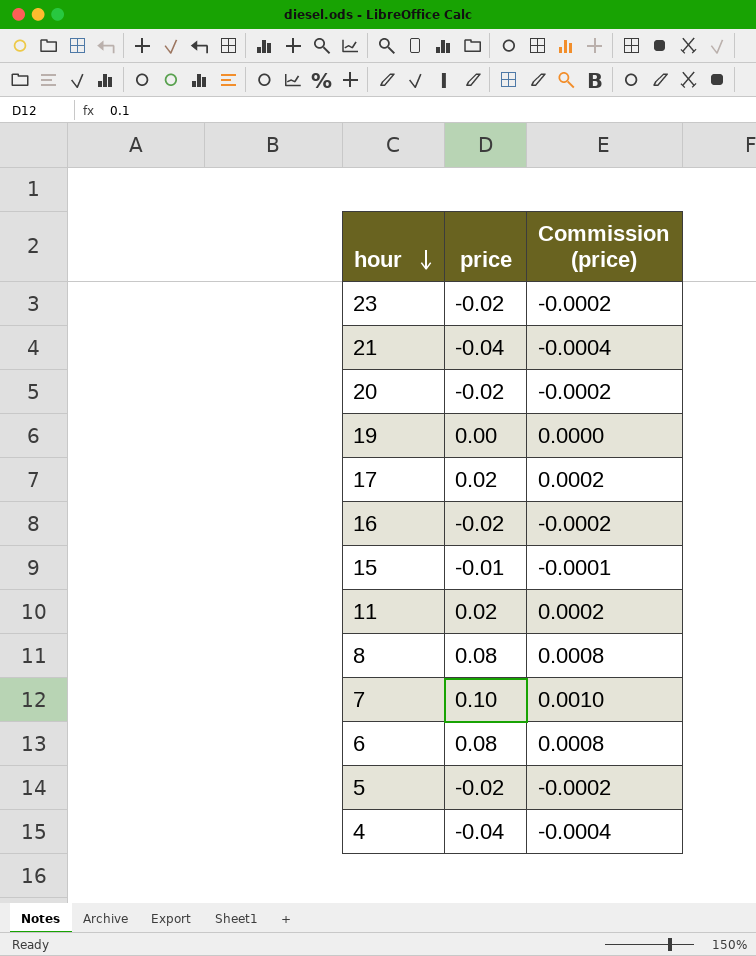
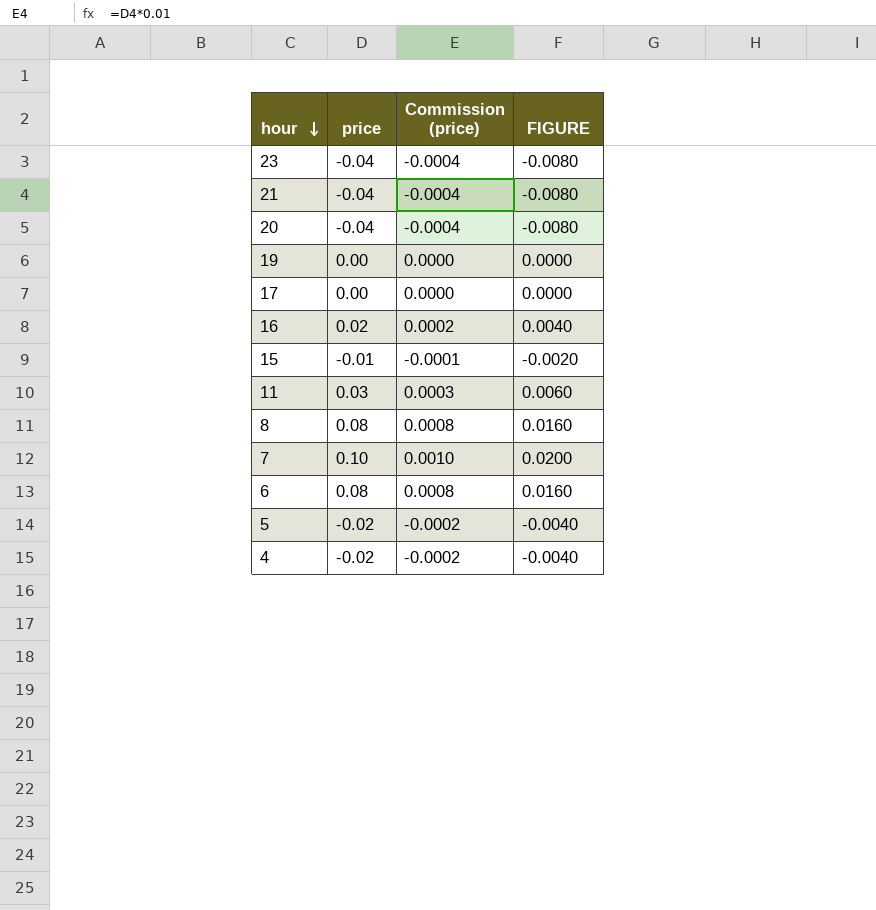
column FIGURE | formula: none -> [price] * 0.2
23 | price: -0.02 -> -0.04
23 | Commission (price): -0.0002 -> -0.0004
20 | price: -0.02 -> -0.04
20 | Commission (price): -0.0002 -> -0.0004
17 | price: 0.02 -> 0.00
17 | Commission (price): 0.0002 -> 0.0000
16 | price: -0.02 -> 0.02
16 | Commission (price): -0.0002 -> 0.0002
11 | price: 0.02 -> 0.03
11 | Commission (price): 0.0002 -> 0.0003
4 | price: -0.04 -> -0.02
4 | Commission (price): -0.0004 -> -0.0002

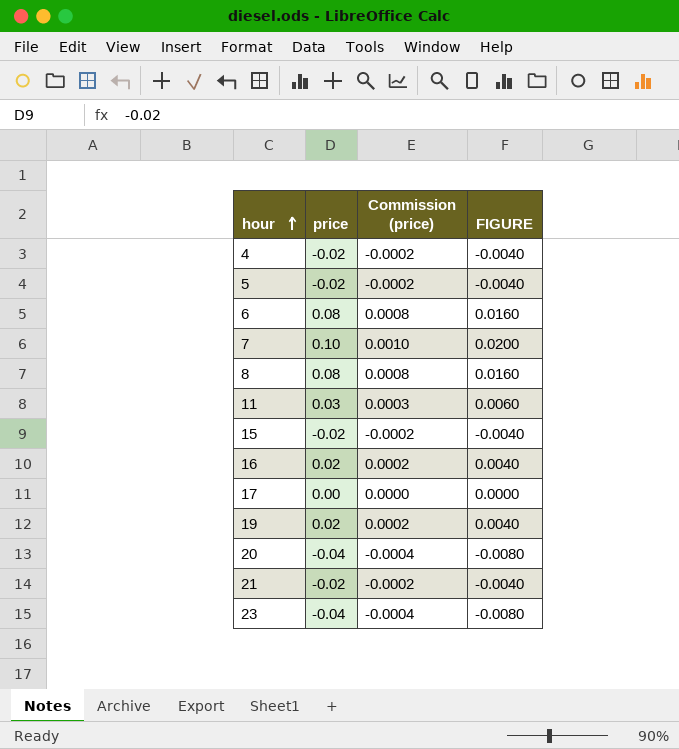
row order: hour descending -> hour ascending
15 | price: -0.01 -> -0.02
15 | Commission (price): -0.0001 -> -0.0002
15 | FIGURE: -0.0020 -> -0.0040
19 | price: 0.00 -> 0.02
19 | Commission (price): 0.0000 -> 0.0002
19 | FIGURE: 0.0000 -> 0.0040
21 | price: -0.04 -> -0.02
21 | Commission (price): -0.0004 -> -0.0002
21 | FIGURE: -0.0080 -> -0.0040

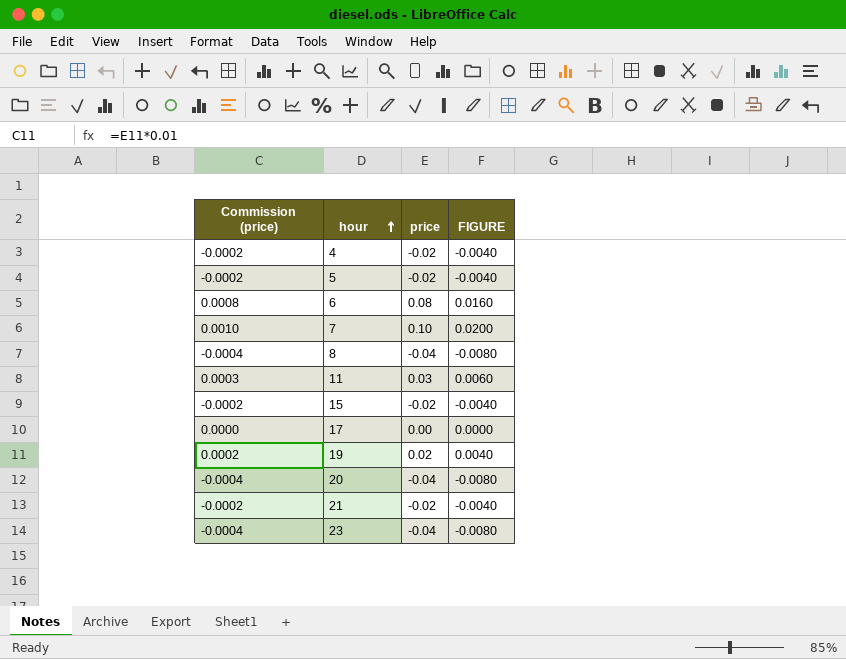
column Commission (price) | position: 3 -> 1
row 16: 0.02 | 0.0002 | 0.0040 -> none
8 | Commission (price): 0.0008 -> -0.0004
8 | price: 0.08 -> -0.04
8 | FIGURE: 0.0160 -> -0.0080

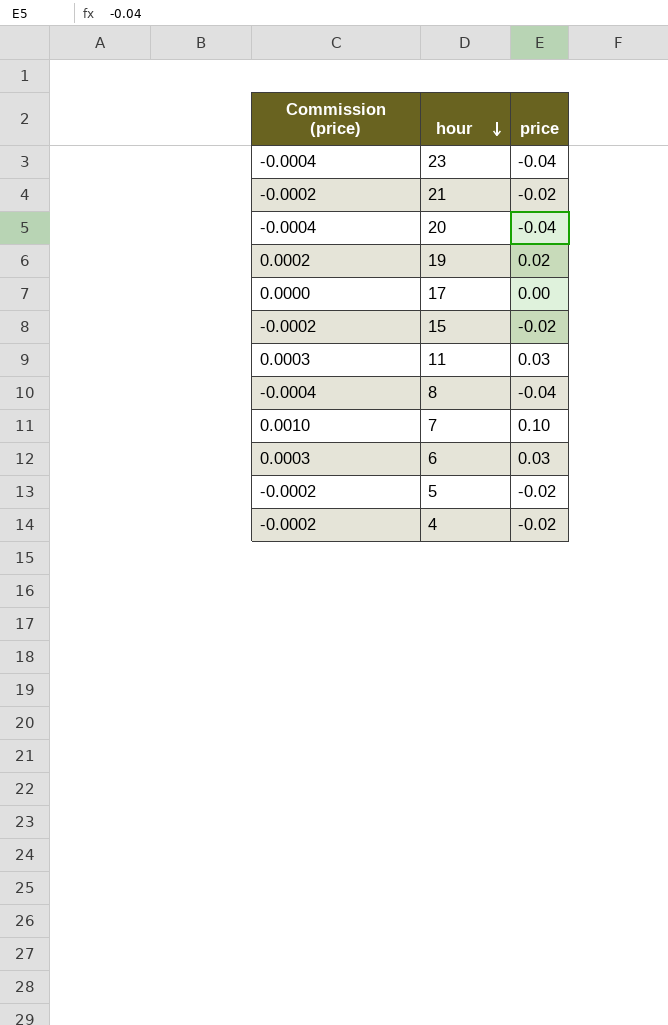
row order: hour ascending -> hour descending
column FIGURE | formula: [price] * 0.2 -> none
6 | Commission (price): 0.0008 -> 0.0003
6 | price: 0.08 -> 0.03

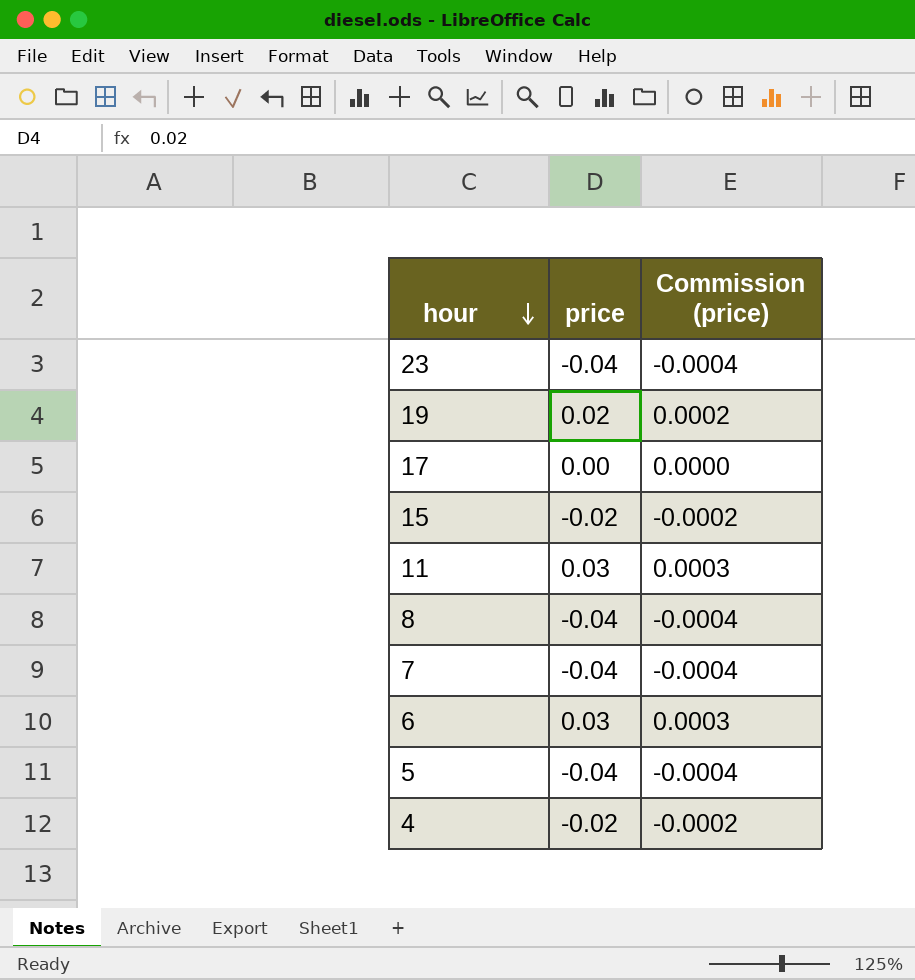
column Commission (price) | position: 1 -> 3
row 21: -0.0002 | -0.02 -> none
row 20: -0.0004 | -0.04 -> none
7 | price: 0.10 -> -0.04
7 | Commission (price): 0.0010 -> -0.0004
5 | price: -0.02 -> -0.04
5 | Commission (price): -0.0002 -> -0.0004

